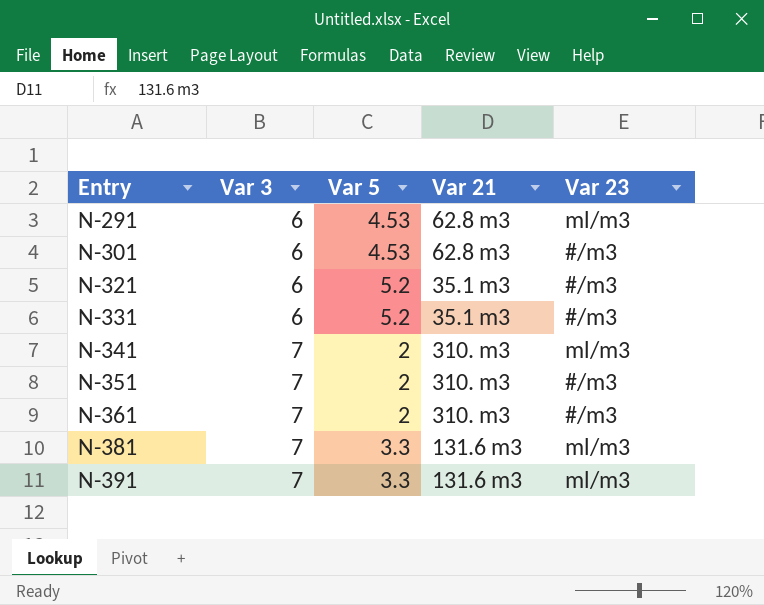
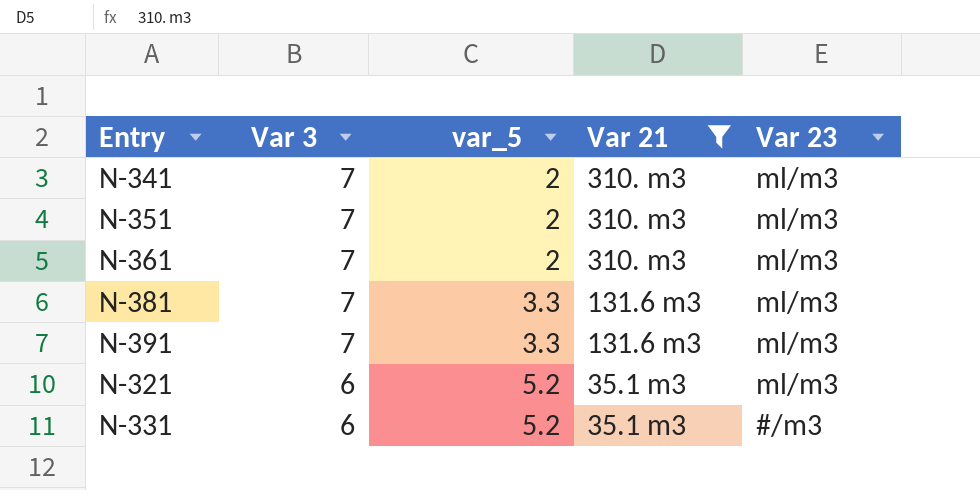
filter: none -> Var 21 != 62.8 m3
row order: Entry ascending -> Var 3 descending
column name: Var 5 -> var_5
N-351 | Var 23: #/m3 -> ml/m3
N-361 | Var 23: #/m3 -> ml/m3
N-321 | Var 23: #/m3 -> ml/m3

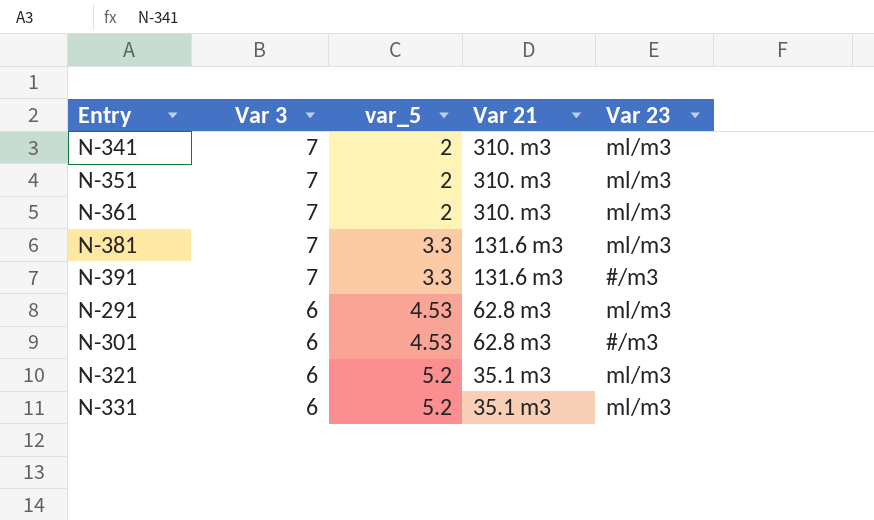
filter: Var 21 != 62.8 m3 -> none
N-391 | Var 23: ml/m3 -> #/m3
N-331 | Var 23: #/m3 -> ml/m3

